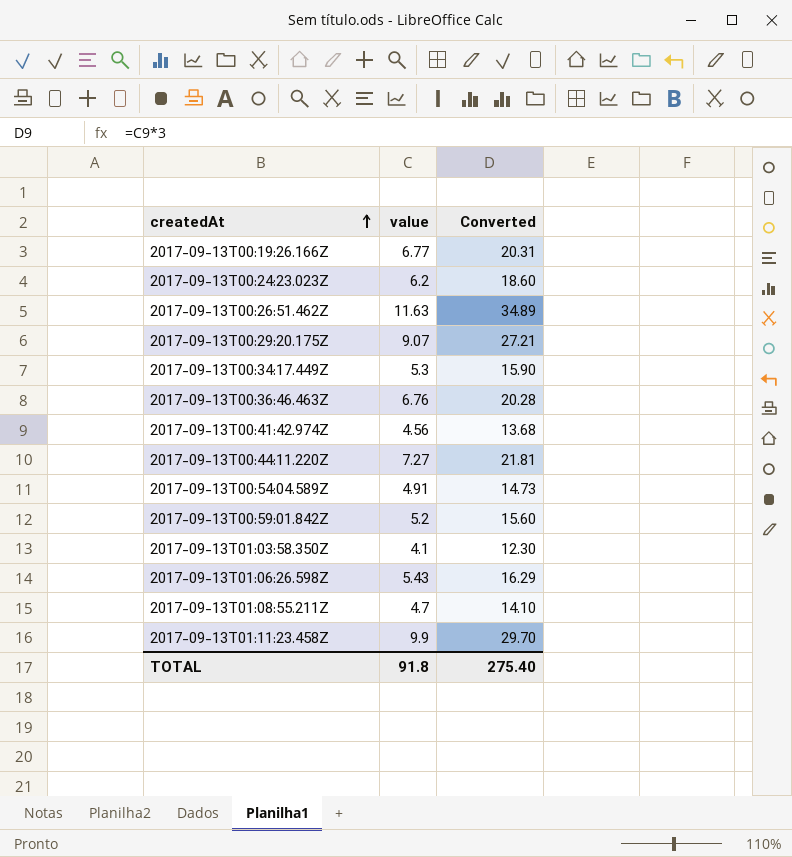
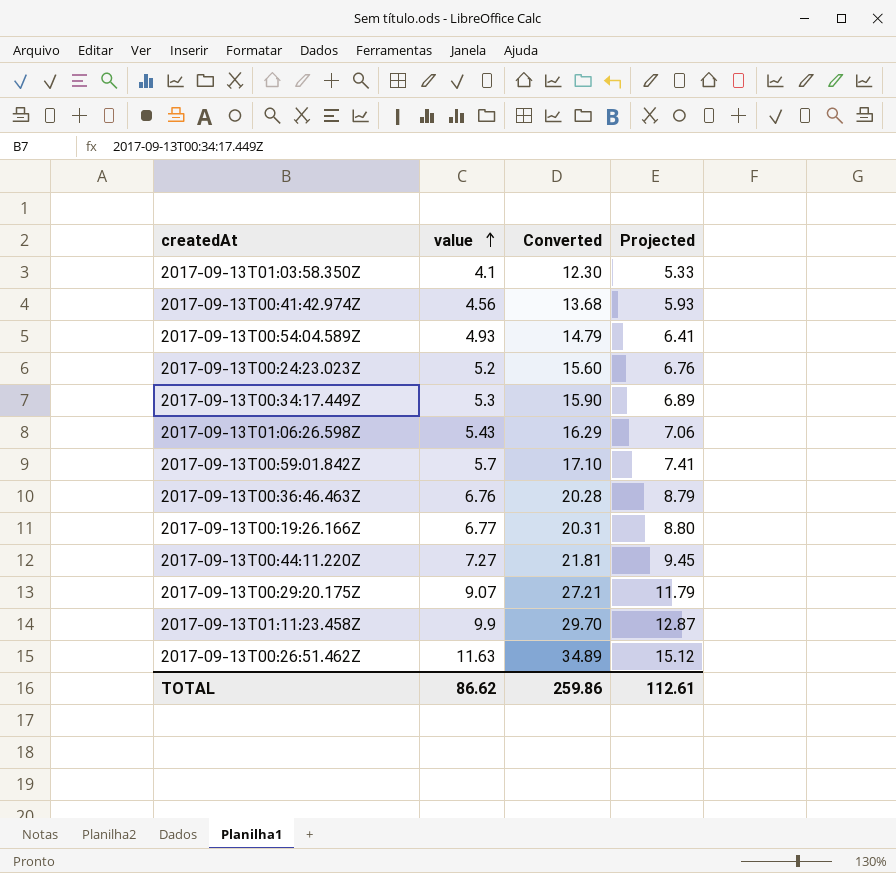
row order: createdAt ascending -> value ascending
column Projected | formula: none -> [value] * 1.3
row 2017-09-13T01:08:55.211Z: 4.7 | 14.10 -> none
2017-09-13T00:54:04.589Z | value: 4.91 -> 4.93
2017-09-13T00:54:04.589Z | Converted: 14.73 -> 14.79
2017-09-13T00:24:23.023Z | value: 6.2 -> 5.2
2017-09-13T00:24:23.023Z | Converted: 18.60 -> 15.60
2017-09-13T00:59:01.842Z | value: 5.2 -> 5.7
2017-09-13T00:59:01.842Z | Converted: 15.60 -> 17.10
TOTAL | value: 91.8 -> 86.62
TOTAL | Converted: 275.40 -> 259.86

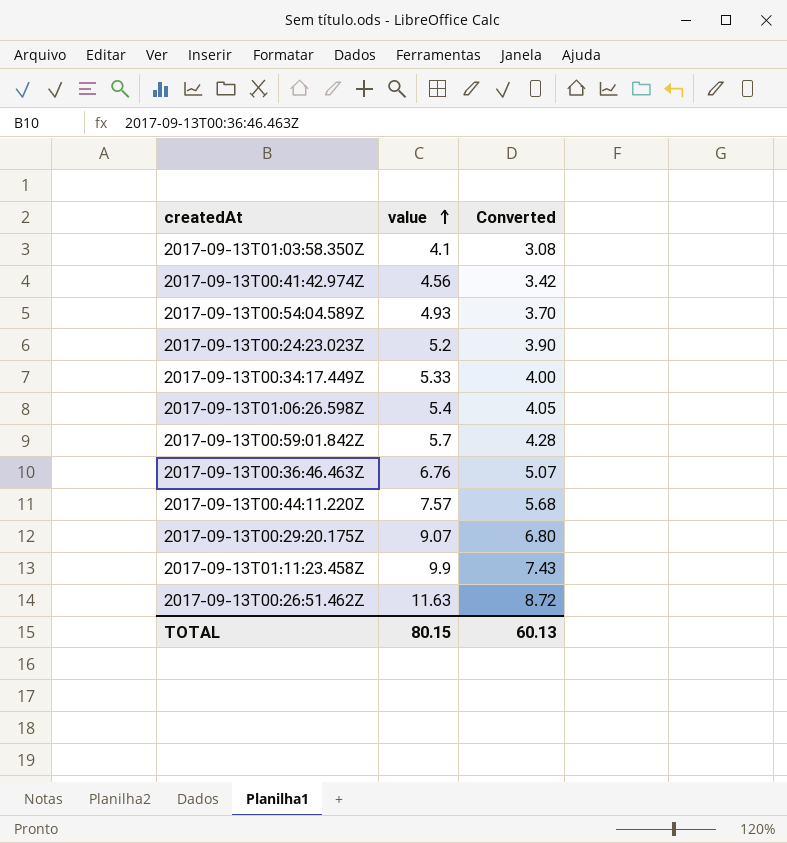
column Projected | formula: [value] * 1.3 -> none
column Converted | formula: [value] * 3 -> [value] * 0.75
row 2017-09-13T00:19:26.166Z: 6.77 | 20.31 | 8.80 -> none
2017-09-13T00:34:17.449Z | value: 5.3 -> 5.33
2017-09-13T01:06:26.598Z | value: 5.43 -> 5.4
2017-09-13T00:44:11.220Z | value: 7.27 -> 7.57
TOTAL | value: 86.62 -> 80.15
TOTAL | Converted: 259.86 -> 60.13

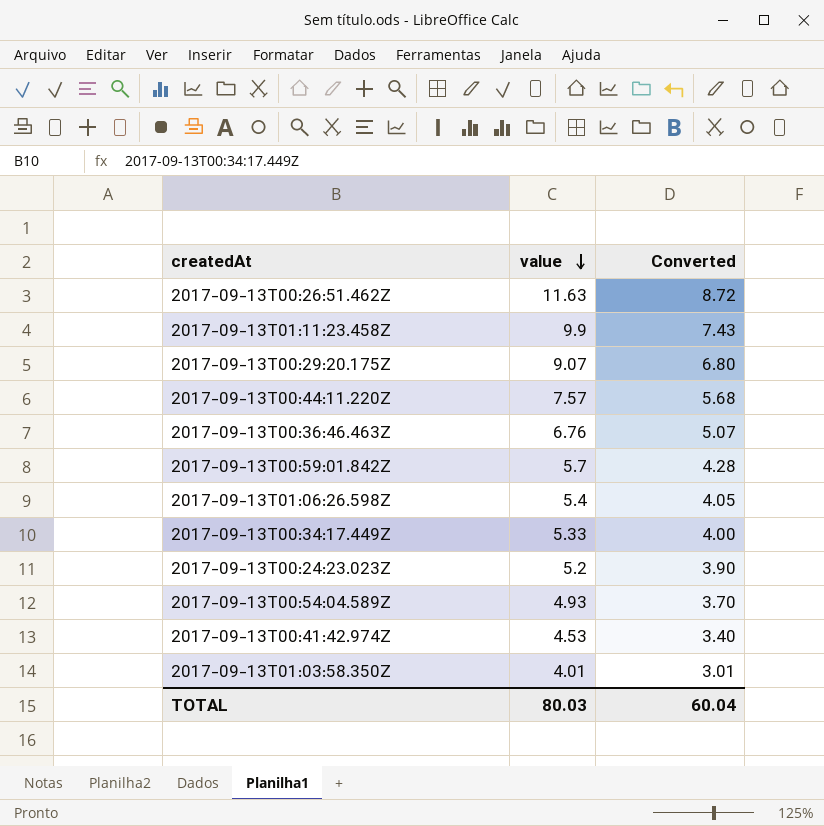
row order: value ascending -> value descending
2017-09-13T00:41:42.974Z | value: 4.56 -> 4.53
2017-09-13T00:41:42.974Z | Converted: 3.42 -> 3.40
2017-09-13T01:03:58.350Z | value: 4.1 -> 4.01
2017-09-13T01:03:58.350Z | Converted: 3.08 -> 3.01
TOTAL | value: 80.15 -> 80.03
TOTAL | Converted: 60.13 -> 60.04

